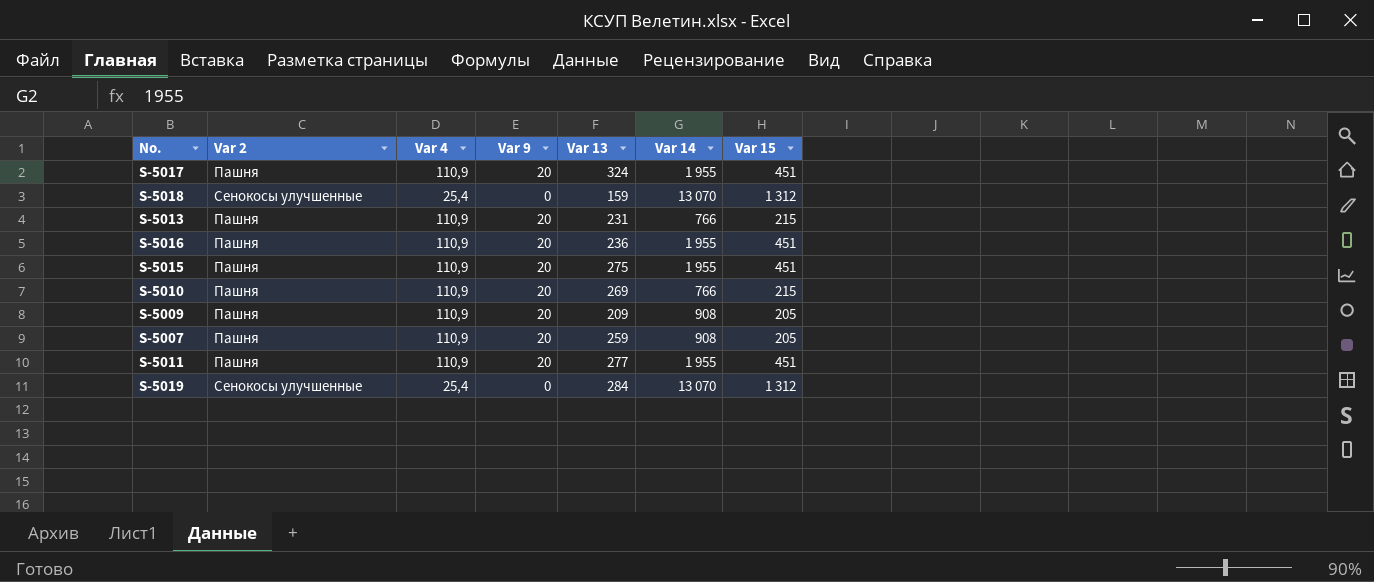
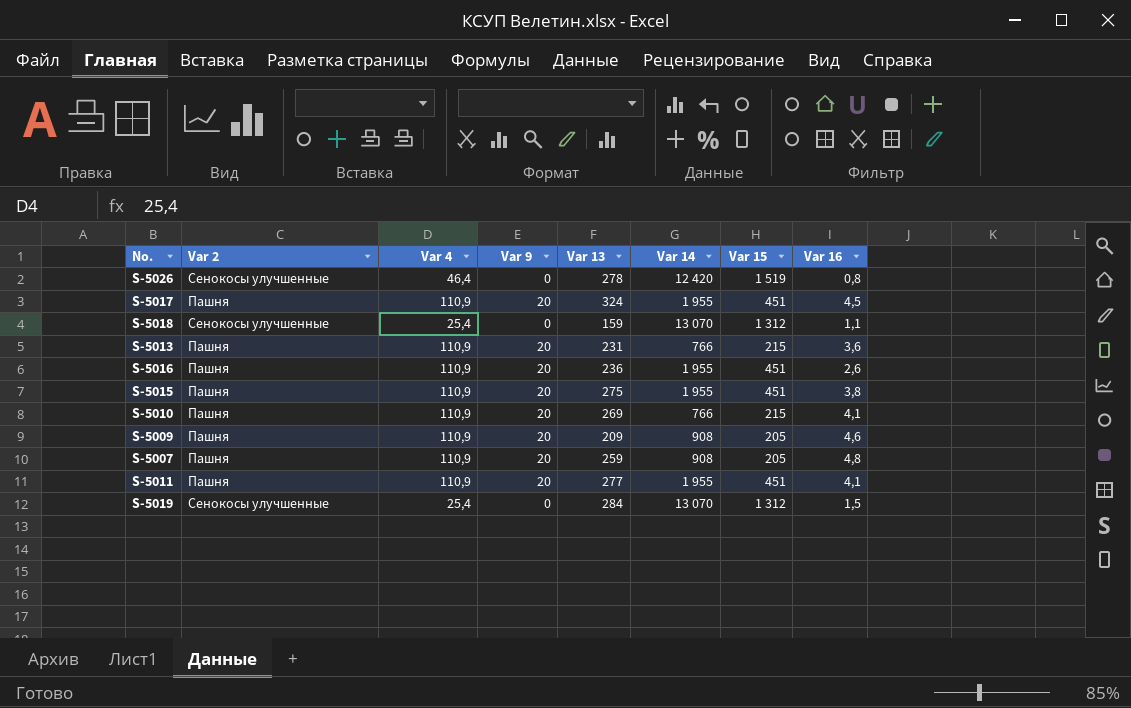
column Var 16 | position: none -> 8
row S-5026: none -> Сенокосы улучшенные | 46,4 | 0 | 278 | 12 420 | 1 519 | 0,8

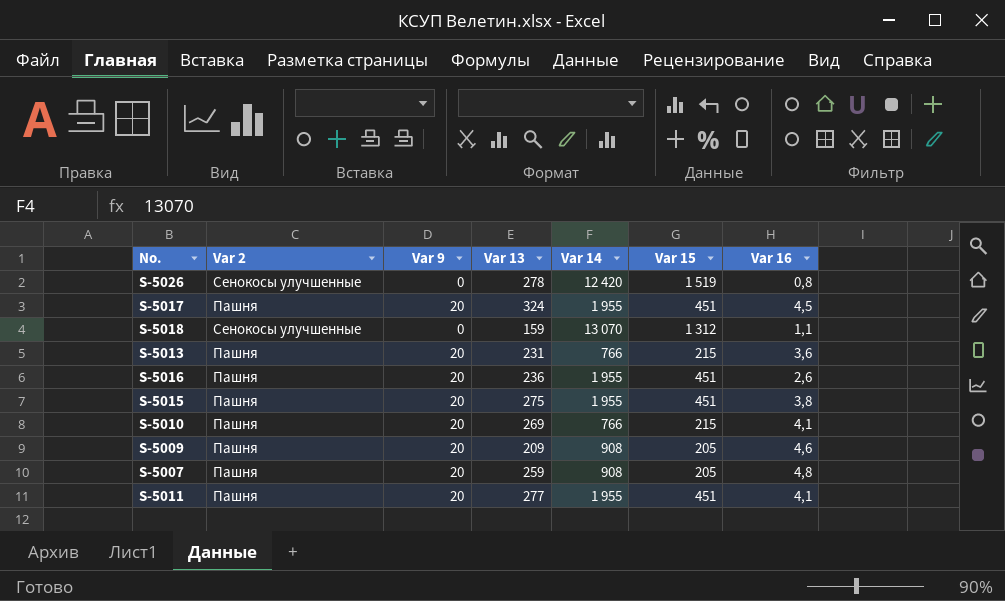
column Var 4 | position: 3 -> none
row S-5019: Сенокосы улучшенные | 25,4 | 0 | 284 | 13 070 | 1 312 | 1,5 -> none

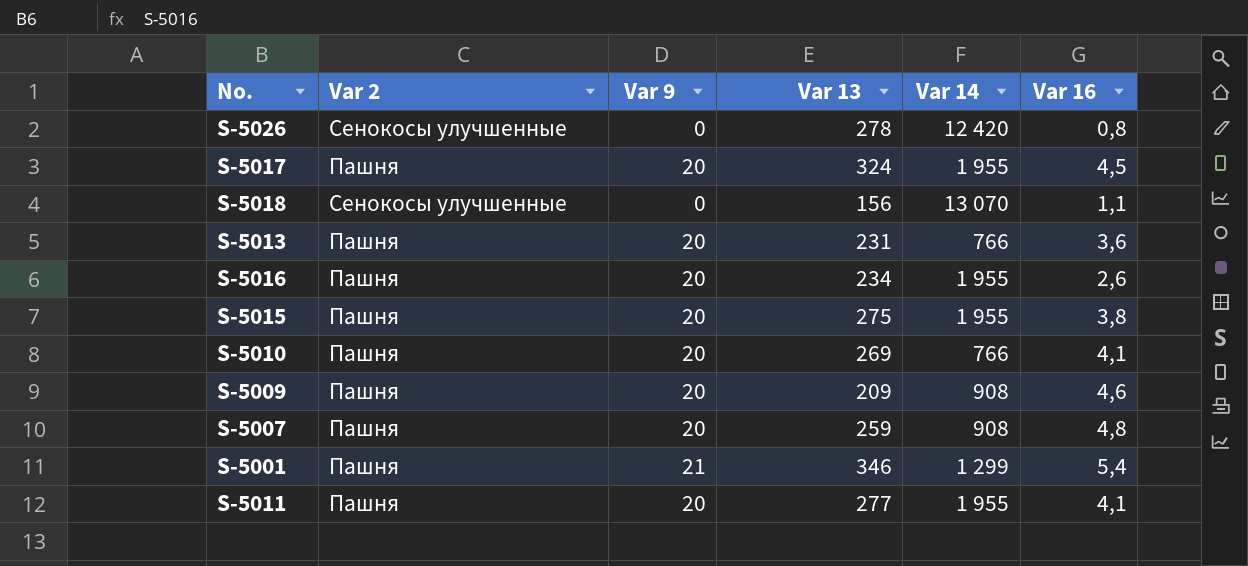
column Var 15 | position: 6 -> none
S-5018 | Var 13: 159 -> 156
S-5016 | Var 13: 236 -> 234
row S-5001: none -> Пашня | 21 | 346 | 1 299 | 5,4

